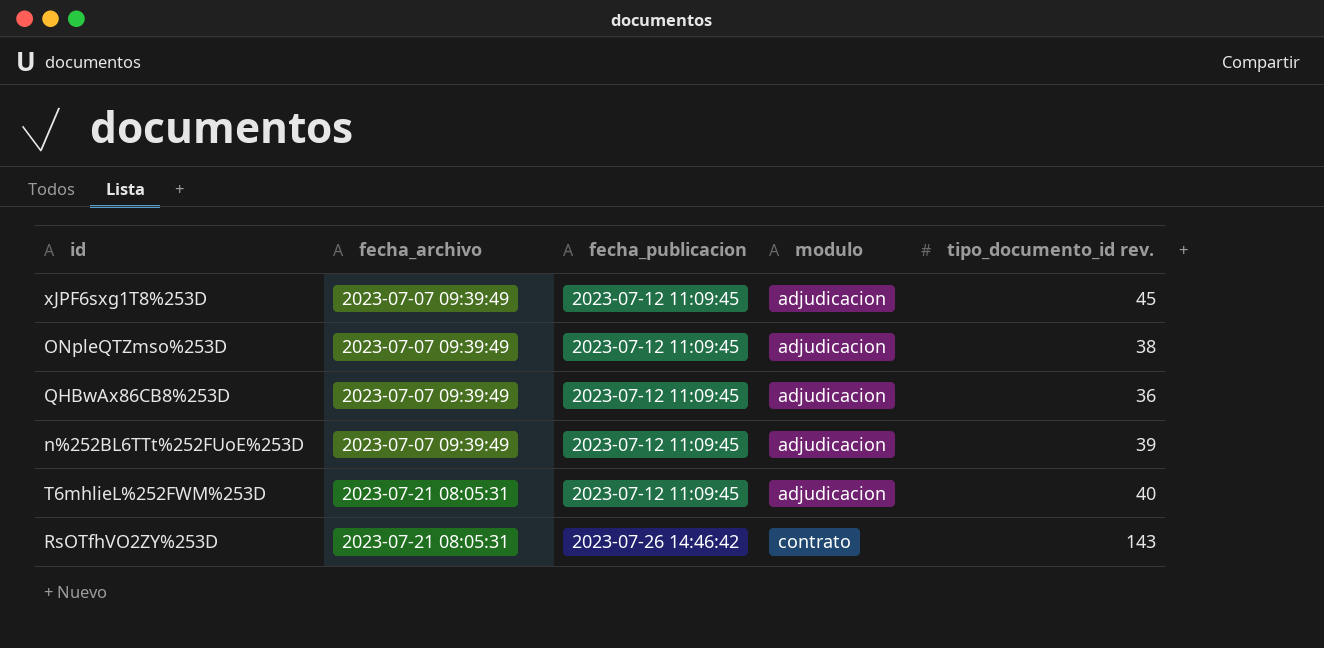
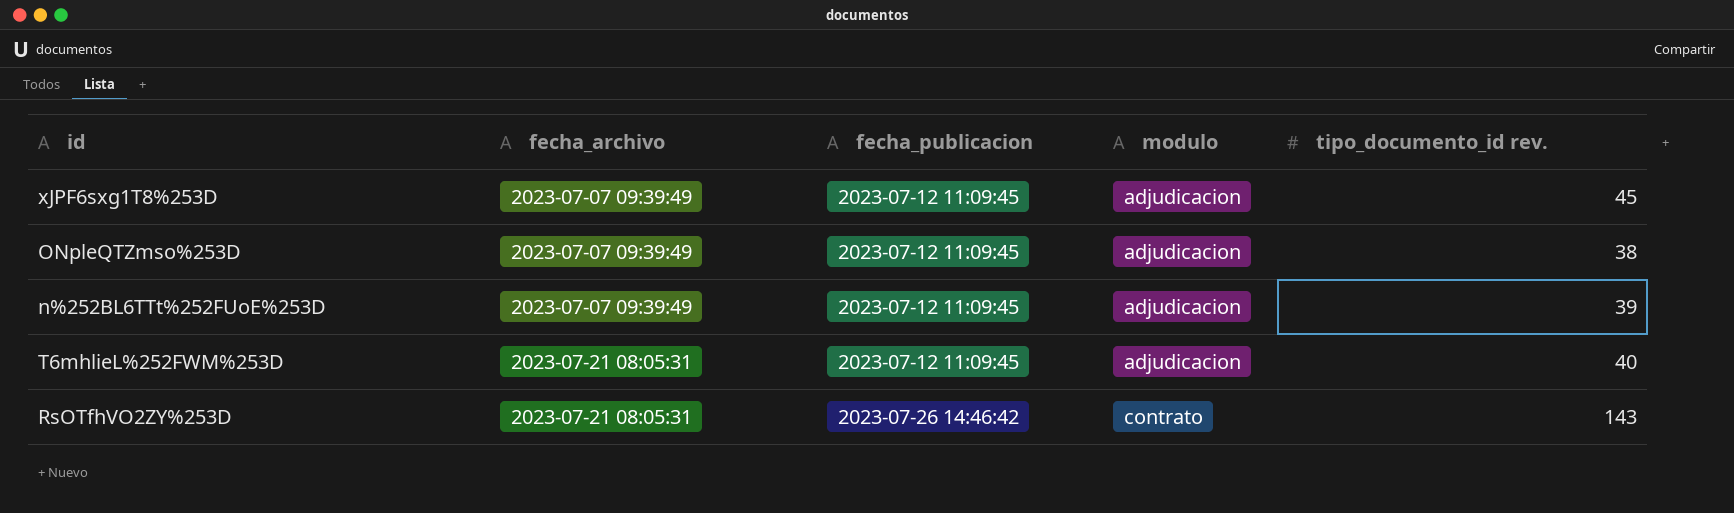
row QHBwAx86CB8%253D: 2023-07-07 09:39:49 | 2023-07-12 11:09:45 | adjudicacion | 36 -> none

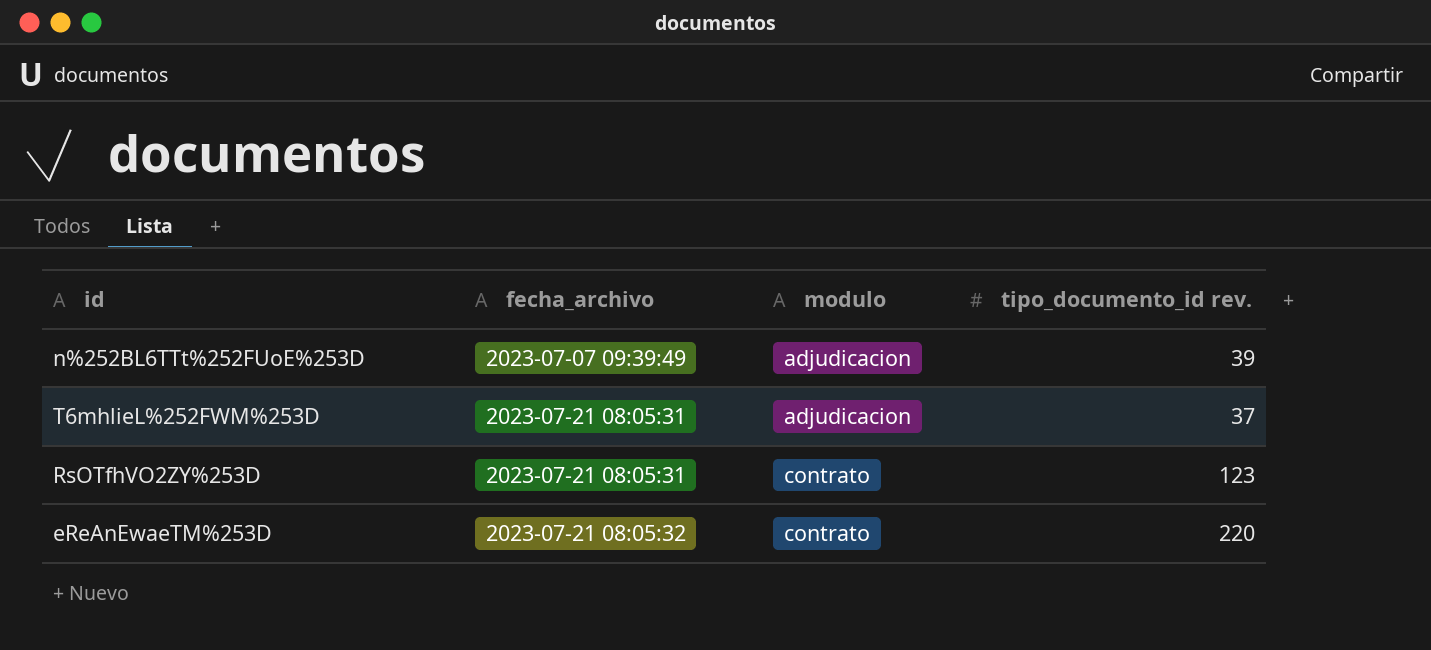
column fecha_publicacion | position: 3 -> none
row xJPF6sxg1T8%253D: 2023-07-07 09:39:49 | 2023-07-12 11:09:45 | adjudicacion | 45 -> none
row ONpleQTZmso%253D: 2023-07-07 09:39:49 | 2023-07-12 11:09:45 | adjudicacion | 38 -> none
T6mhlieL%252FWM%253D | tipo_documento_id rev.: 40 -> 37
RsOTfhVO2ZY%253D | tipo_documento_id rev.: 143 -> 123
row eReAnEwaeTM%253D: none -> 2023-07-21 08:05:32 | contrato | 220

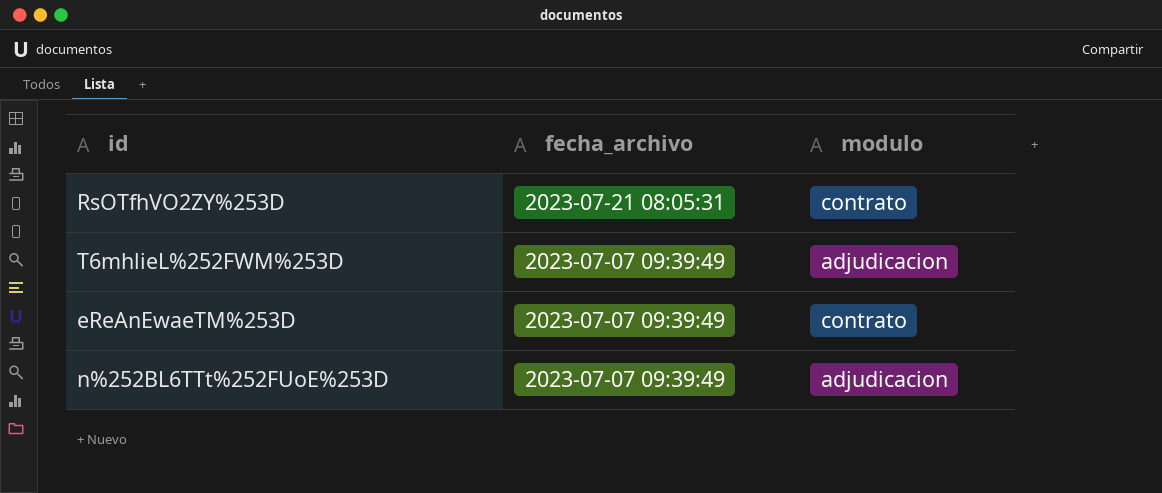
row order: fecha_archivo ascending -> fecha_archivo descending
column tipo_documento_id rev. | position: 4 -> none
T6mhlieL%252FWM%253D | fecha_archivo: 2023-07-21 08:05:31 -> 2023-07-07 09:39:49
eReAnEwaeTM%253D | fecha_archivo: 2023-07-21 08:05:32 -> 2023-07-07 09:39:49

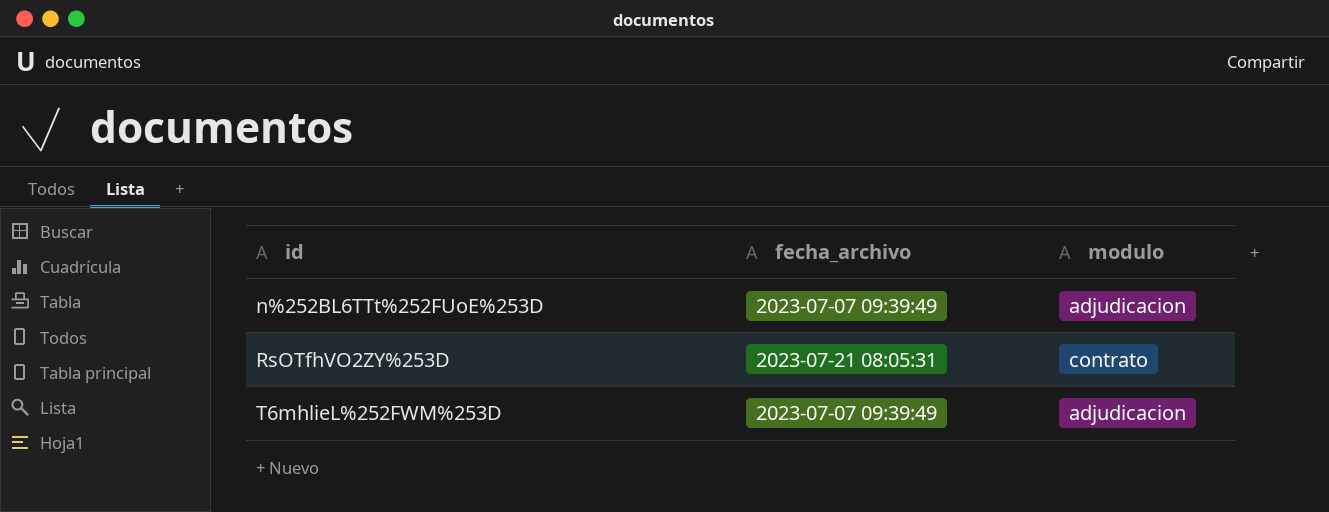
row order: fecha_archivo descending -> id ascending
row eReAnEwaeTM%253D: 2023-07-07 09:39:49 | contrato -> none

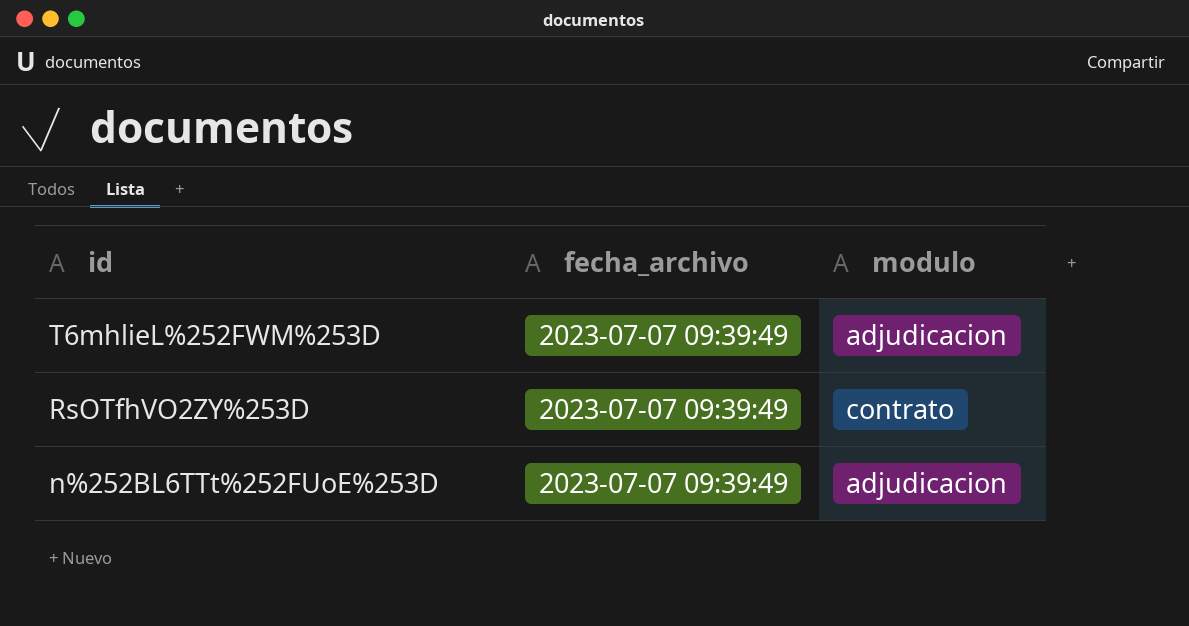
row order: id ascending -> id descending
RsOTfhVO2ZY%253D | fecha_archivo: 2023-07-21 08:05:31 -> 2023-07-07 09:39:49

